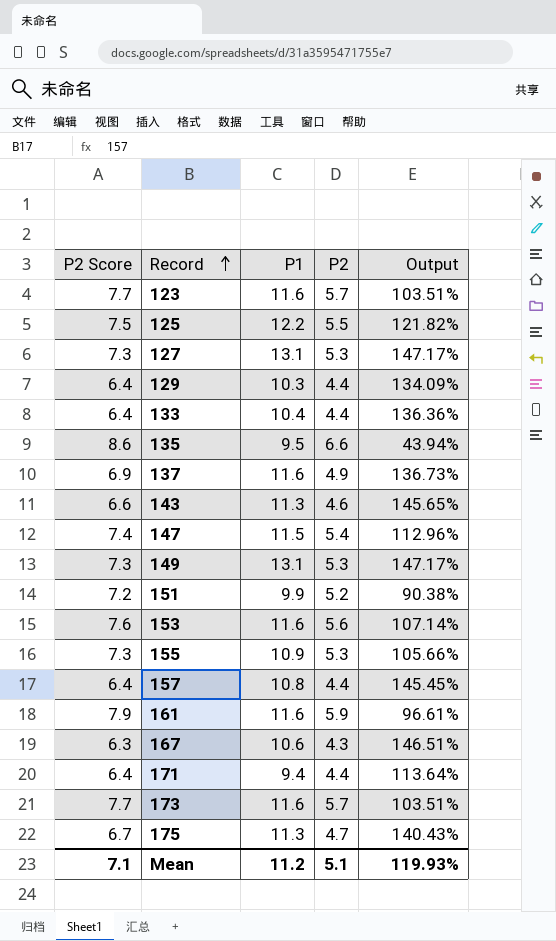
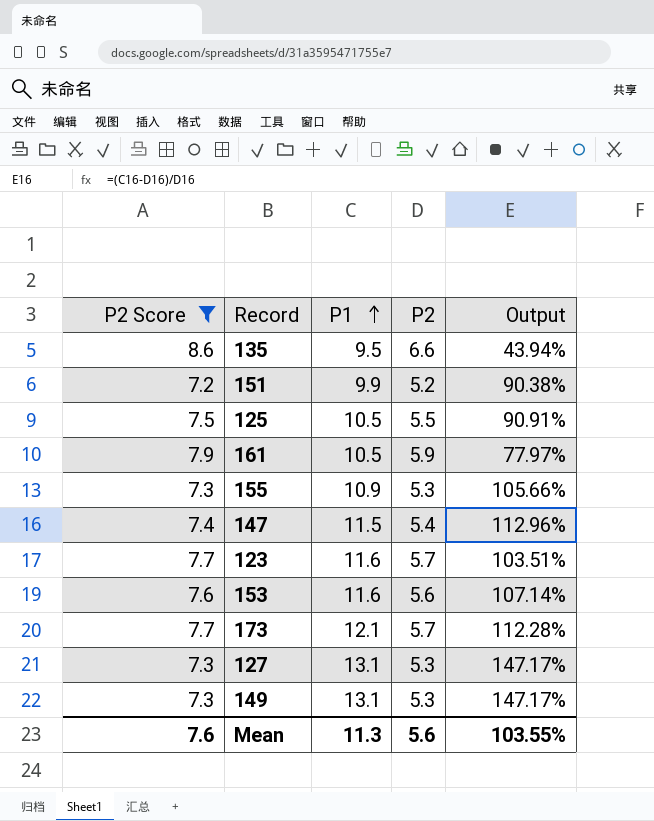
filter: none -> P2 Score >= 7.2
row order: Record ascending -> P1 ascending
125 | P1: 12.2 -> 10.5
125 | Output: 121.82% -> 90.91%
161 | P1: 11.6 -> 10.5
161 | Output: 96.61% -> 77.97%
173 | P1: 11.6 -> 12.1
173 | Output: 103.51% -> 112.28%
Mean | P2 Score: 7.1 -> 7.6
Mean | P1: 11.2 -> 11.3
Mean | P2: 5.1 -> 5.6
Mean | Output: 119.93% -> 103.55%

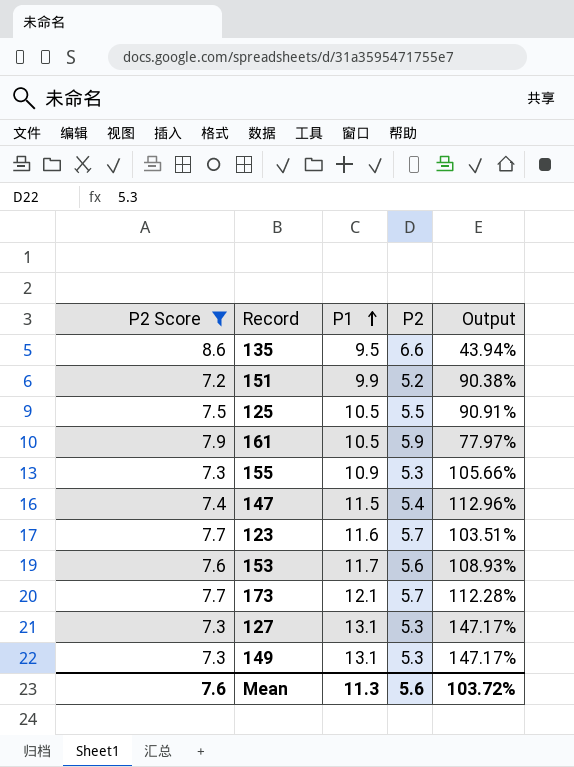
153 | P1: 11.6 -> 11.7
153 | Output: 107.14% -> 108.93%
Mean | Output: 103.55% -> 103.72%

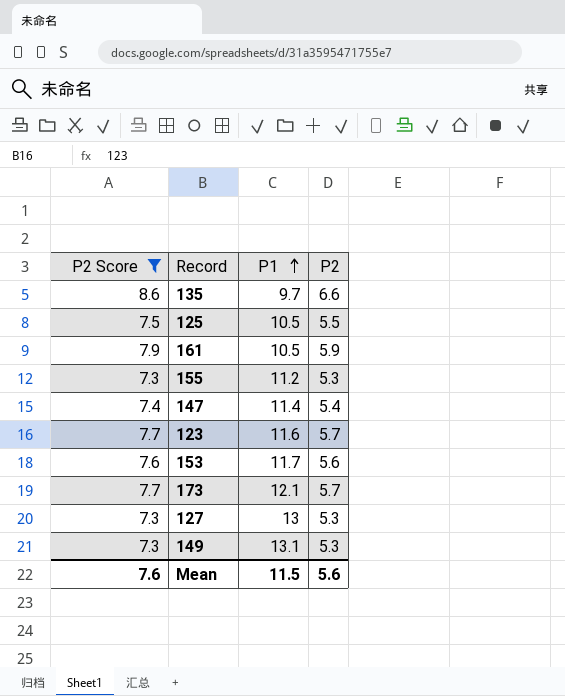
column Output | formula: ([P1] - [P2]) / [P2] -> none
row 151: 7.2 | 9.9 | 5.2 | 90.38% -> none
135 | P1: 9.5 -> 9.7
155 | P1: 10.9 -> 11.2
147 | P1: 11.5 -> 11.4
127 | P1: 13.1 -> 13
Mean | P1: 11.3 -> 11.5

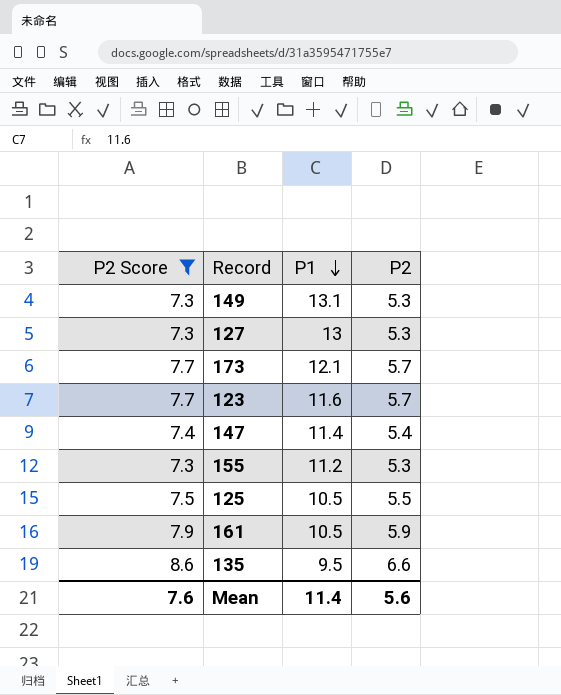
row order: P1 ascending -> P1 descending
row 153: 7.6 | 11.7 | 5.6 -> none
135 | P1: 9.7 -> 9.5
Mean | P1: 11.5 -> 11.4

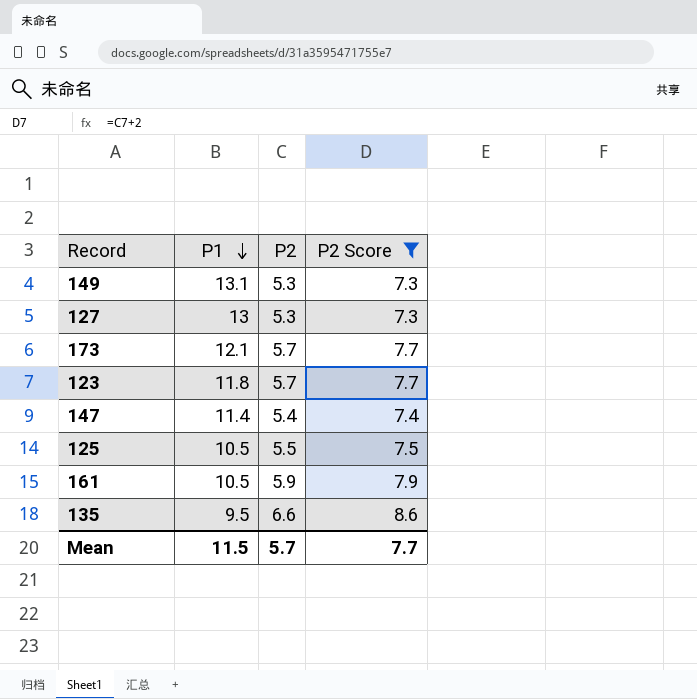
column P2 Score | position: 1 -> 4
row 155: 7.3 | 11.2 | 5.3 -> none
123 | P1: 11.6 -> 11.8
Mean | P1: 11.4 -> 11.5
Mean | P2: 5.6 -> 5.7
Mean | P2 Score: 7.6 -> 7.7

